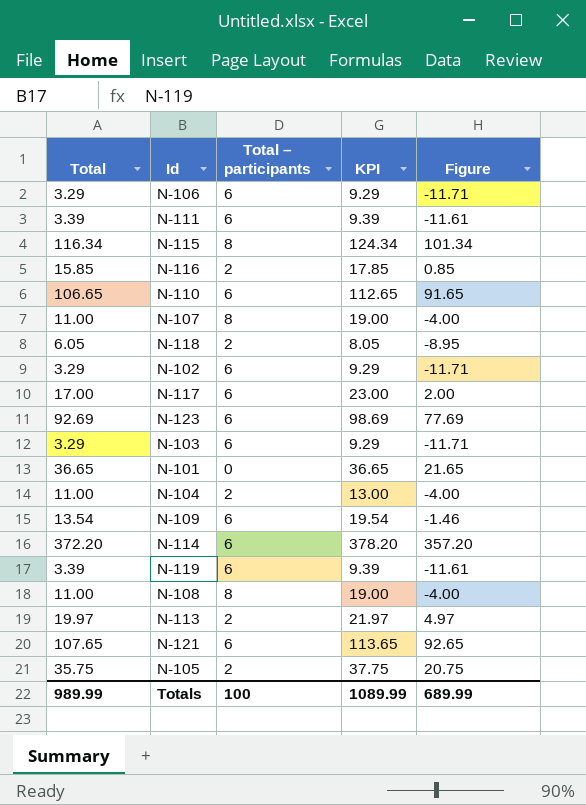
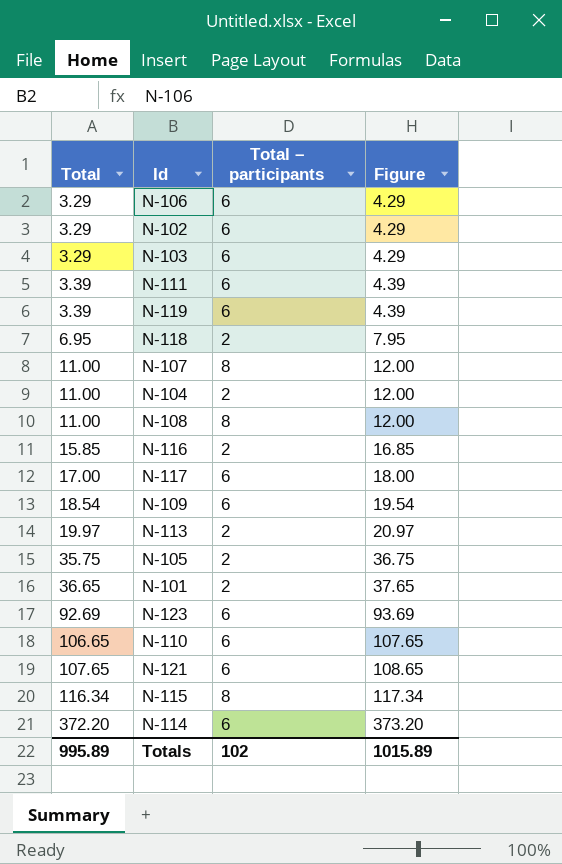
row order: none -> Total ascending
column KPI | formula: [Total] + [Total – participants] -> none
column Figure | formula: [Total] - 15 -> [Total] + 1
N-118 | Total: 6.05 -> 6.95
N-109 | Total: 13.54 -> 18.54
N-101 | Total – participants: 0 -> 2
Totals | Total: 989.99 -> 995.89
Totals | Total – participants: 100 -> 102
Totals | Figure: 689.99 -> 1015.89

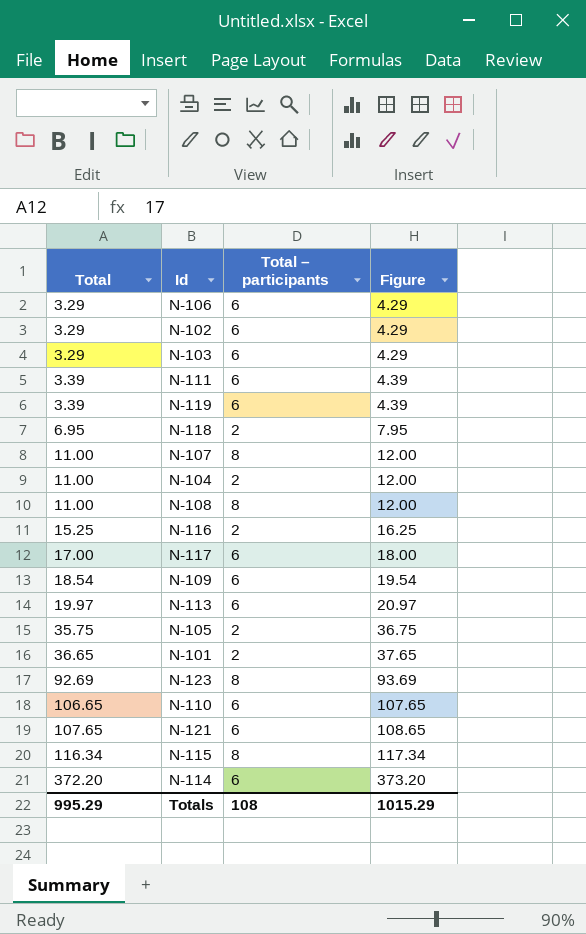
N-116 | Total: 15.85 -> 15.25
N-116 | Figure: 16.85 -> 16.25
N-113 | Total – participants: 2 -> 6
N-123 | Total – participants: 6 -> 8
Totals | Total: 995.89 -> 995.29
Totals | Total – participants: 102 -> 108
Totals | Figure: 1015.89 -> 1015.29

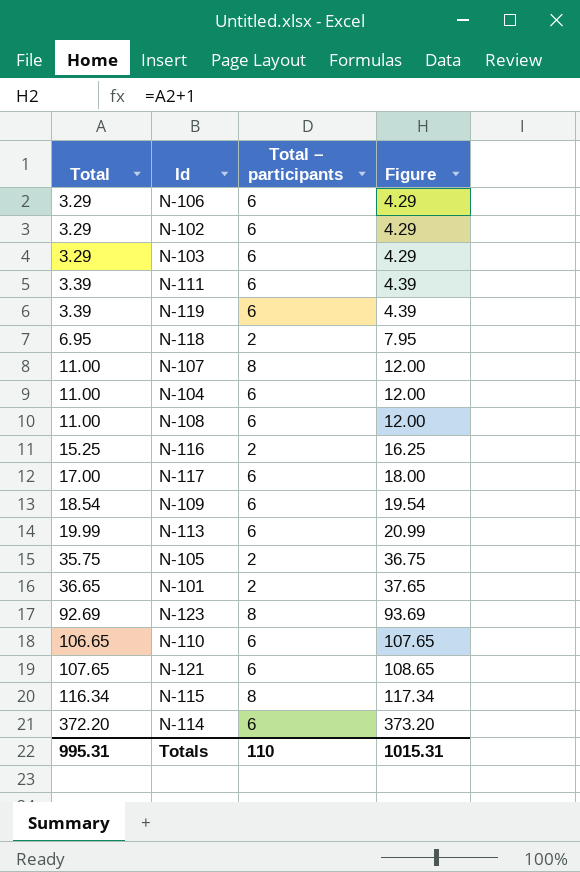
N-104 | Total – participants: 2 -> 6
N-108 | Total – participants: 8 -> 6
N-113 | Total: 19.97 -> 19.99
N-113 | Figure: 20.97 -> 20.99
Totals | Total: 995.29 -> 995.31
Totals | Total – participants: 108 -> 110
Totals | Figure: 1015.29 -> 1015.31

